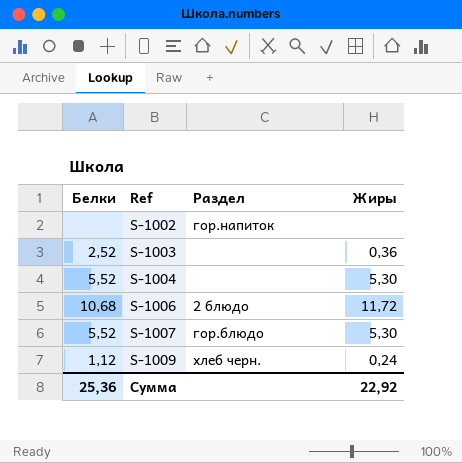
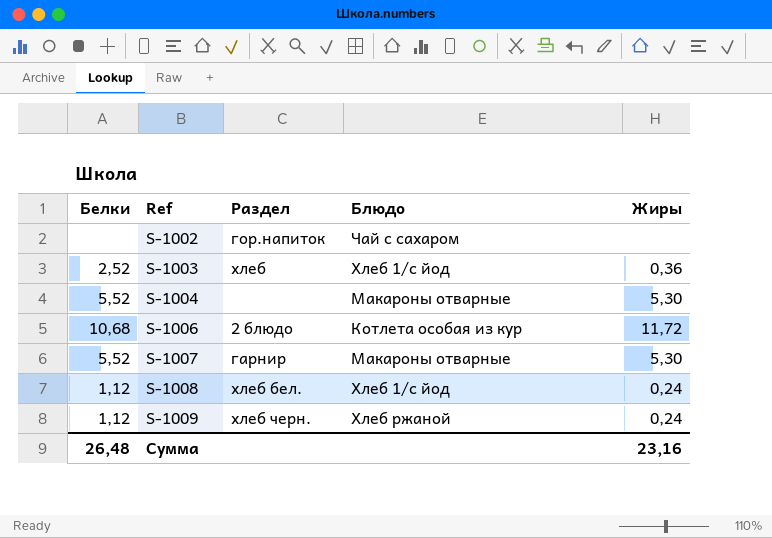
column Блюдо | position: none -> 4
S-1003 | Раздел: none -> хлеб
S-1007 | Раздел: гор.блюдо -> гарнир
row S-1008: none -> 1,12 | хлеб бел. | Хлеб 1/с йод | 0,24
Сумма | Белки: 25,36 -> 26,48
Сумма | Жиры: 22,92 -> 23,16

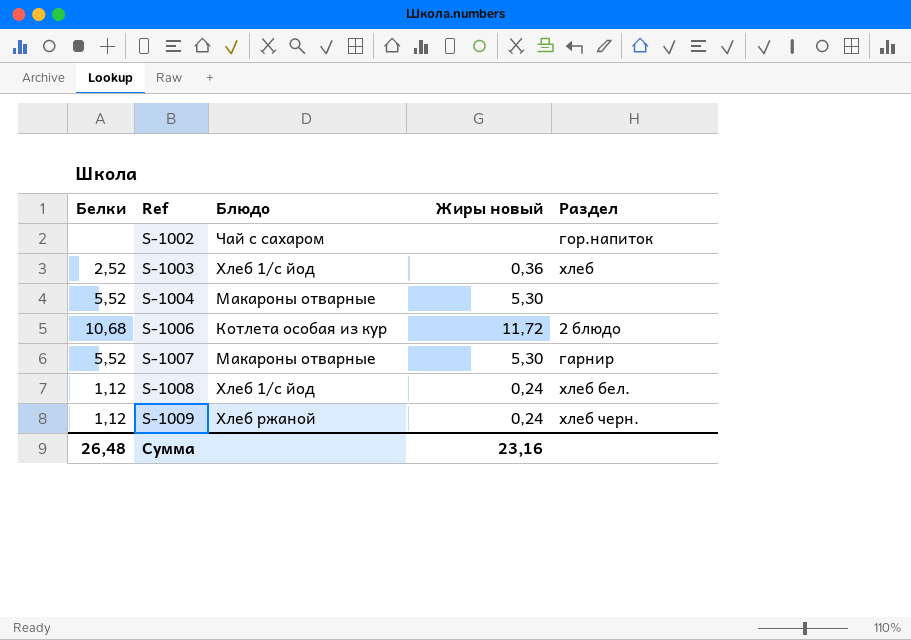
column name: Жиры -> Жиры новый
column Раздел | position: 3 -> 5

